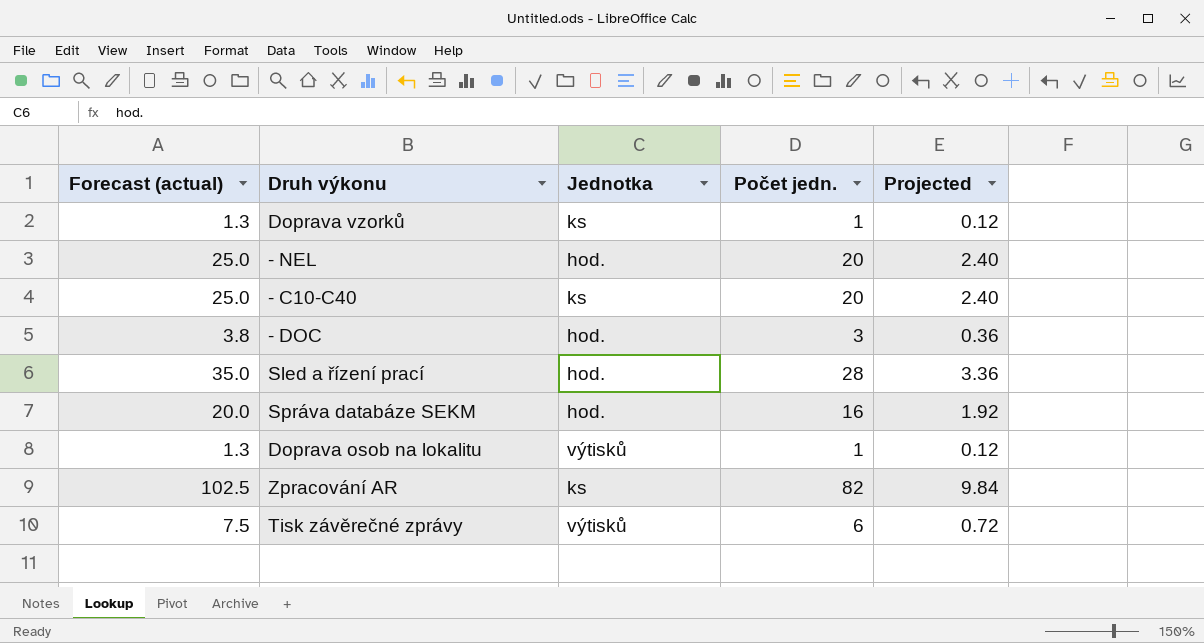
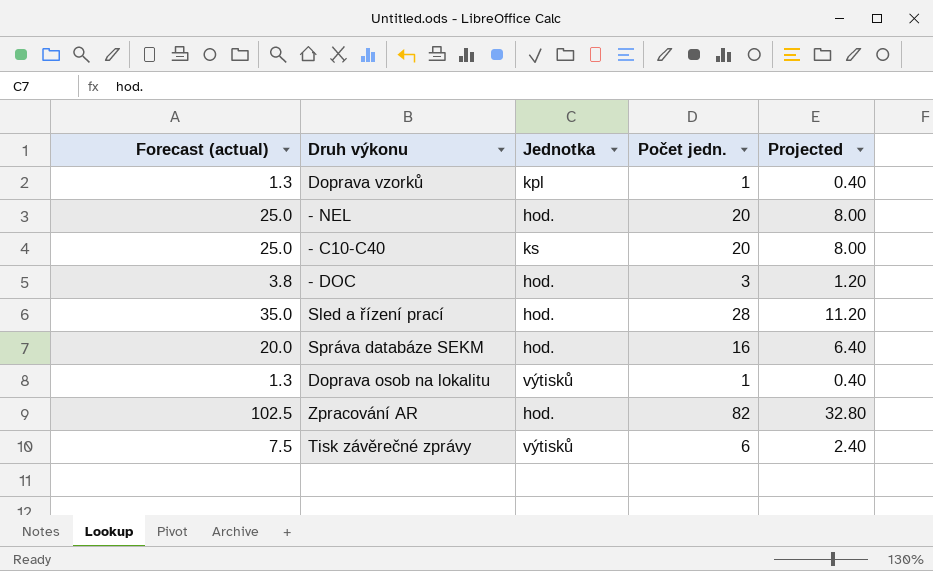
column Projected | formula: [Počet jedn.] * 0.12 -> [Počet jedn.] * 0.4
Doprava vzorků | Jednotka: ks -> kpl
Zpracování AR | Jednotka: ks -> hod.

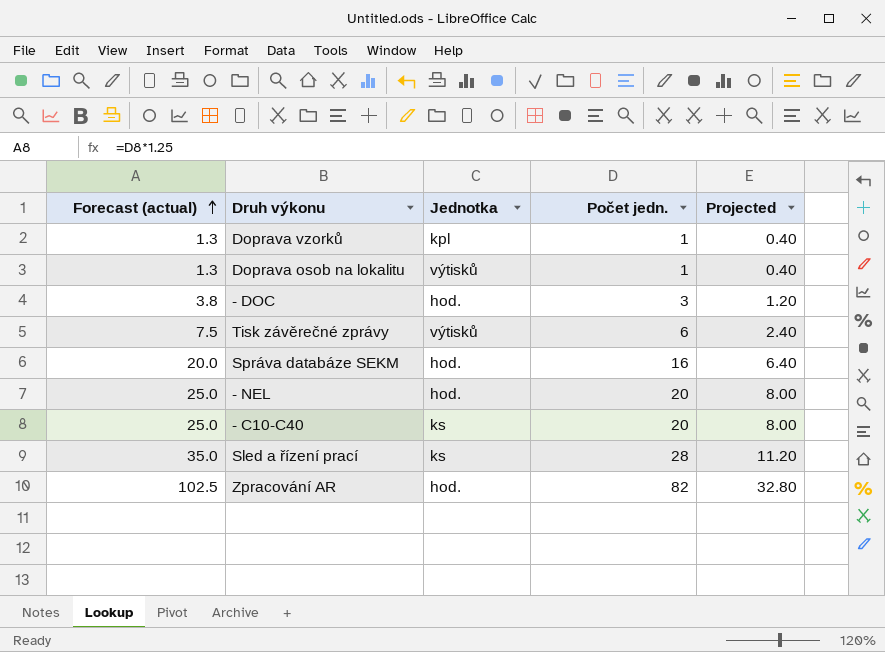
row order: none -> Forecast (actual) ascending
Sled a řízení prací | Jednotka: hod. -> ks

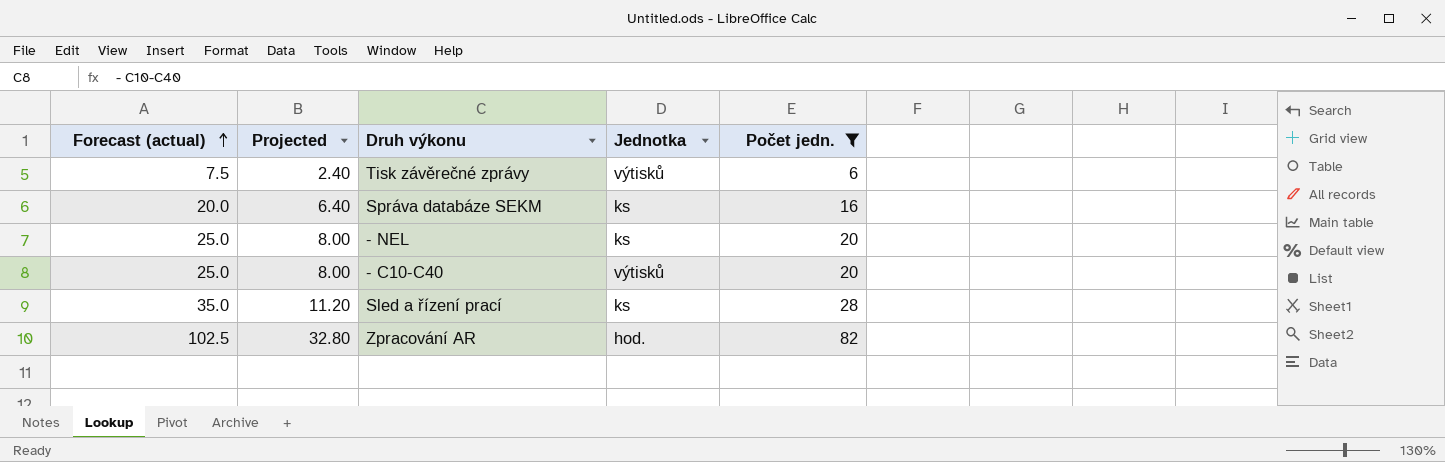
filter: none -> Počet jedn. >= 6
column Projected | position: 5 -> 2
Správa databáze SEKM | Jednotka: hod. -> ks
- NEL | Jednotka: hod. -> ks
- C10-C40 | Jednotka: ks -> výtisků

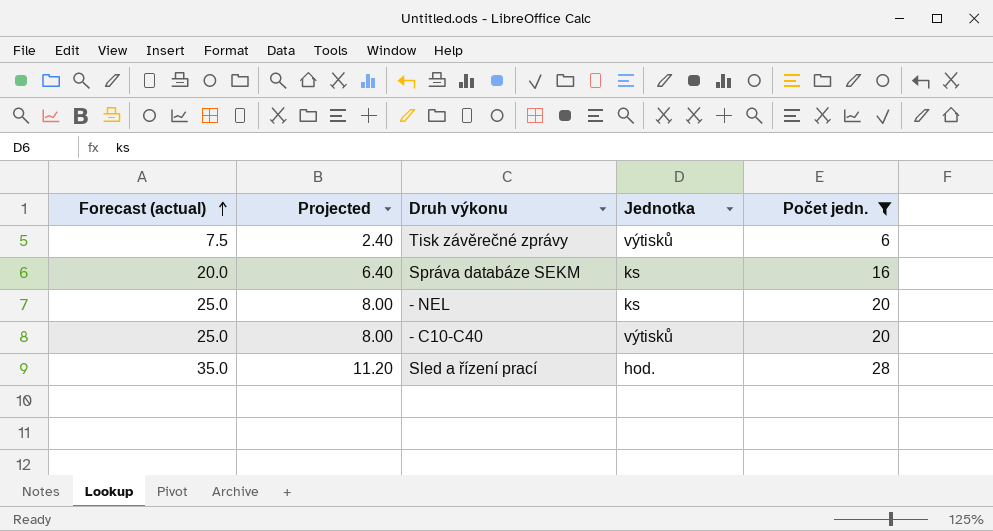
row Zpracování AR: 102.5 | 32.80 | hod. | 82 -> none
Sled a řízení prací | Jednotka: ks -> hod.

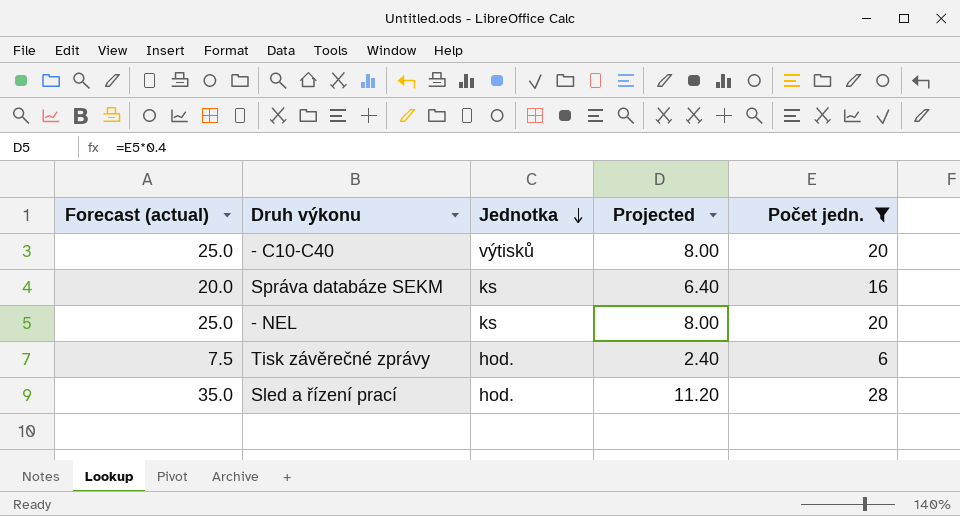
row order: Forecast (actual) ascending -> Jednotka descending
column Projected | position: 2 -> 4
Tisk závěrečné zprávy | Jednotka: výtisků -> hod.

